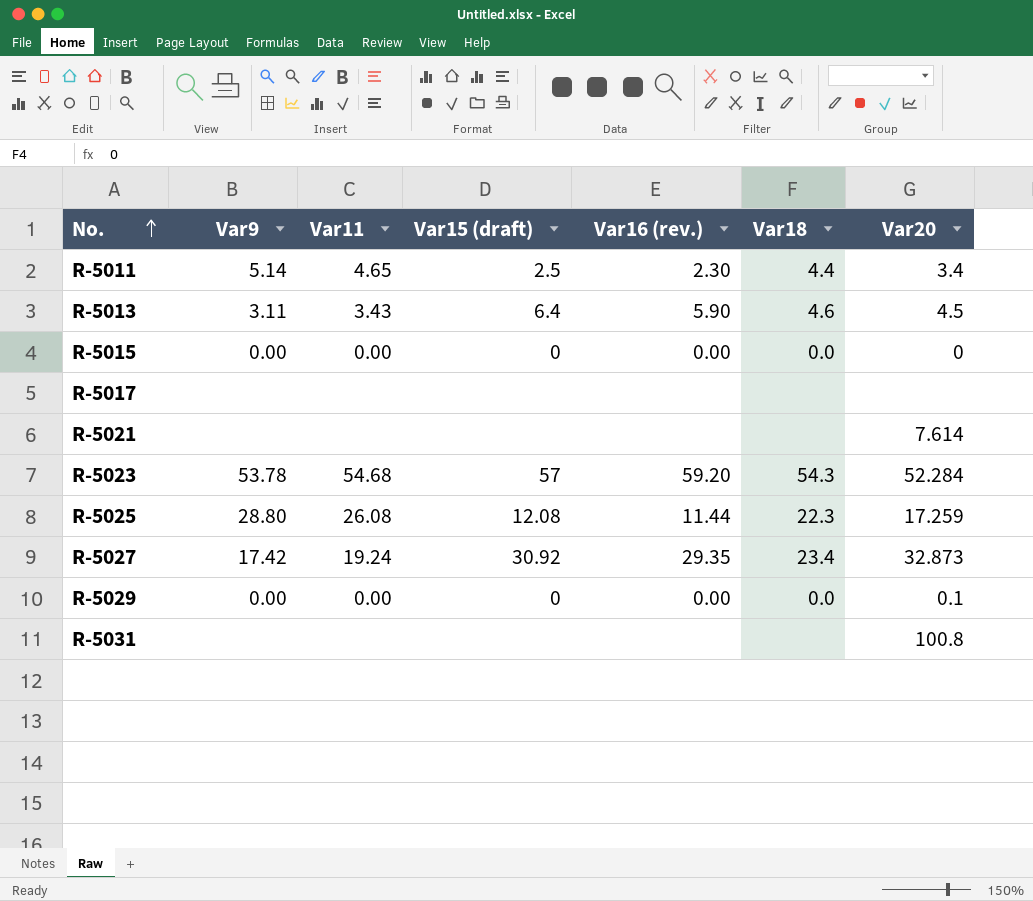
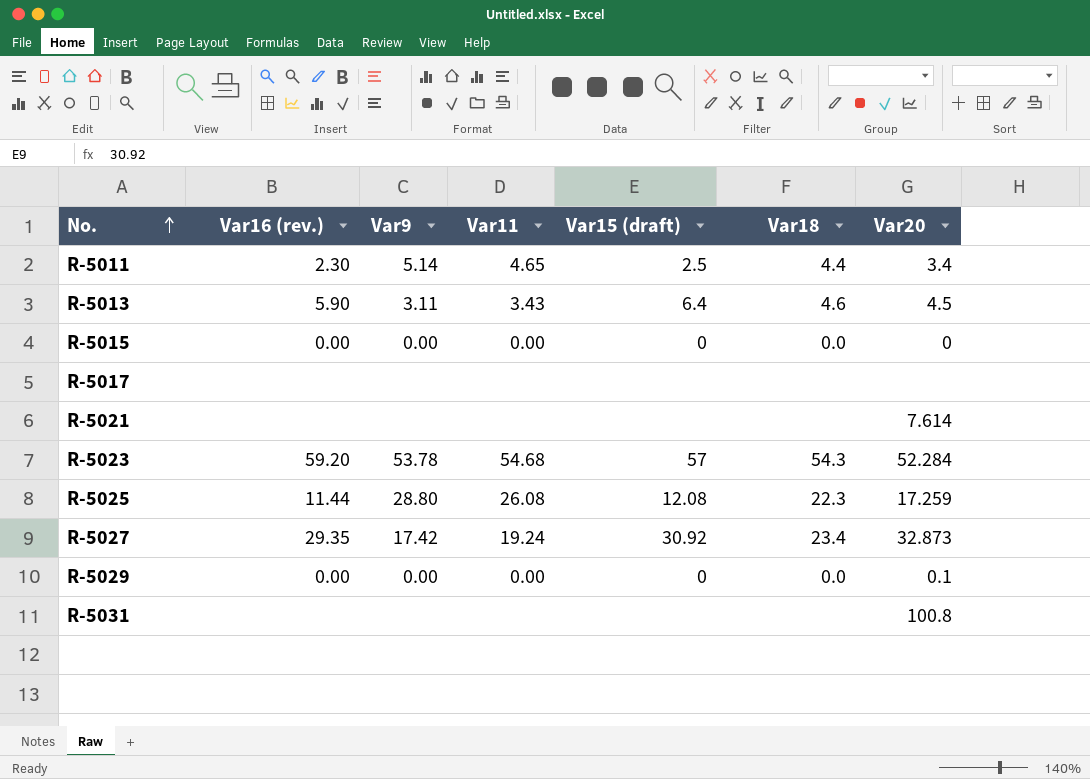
column Var16 (rev.) | position: 5 -> 2

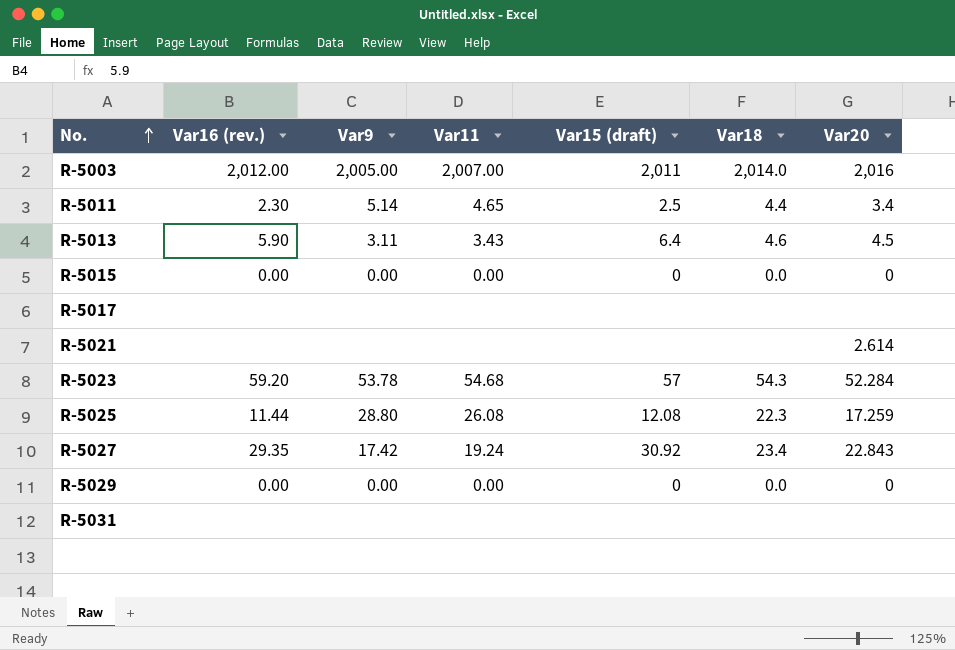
row R-5003: none -> 2,012.00 | 2,005.00 | 2,007.00 | 2,011 | 2,014.0 | 2,016
R-5021 | Var20: 7.614 -> 2.614
R-5027 | Var20: 32.873 -> 22.843
R-5029 | Var20: 0.1 -> 0
R-5031 | Var20: 100.8 -> none

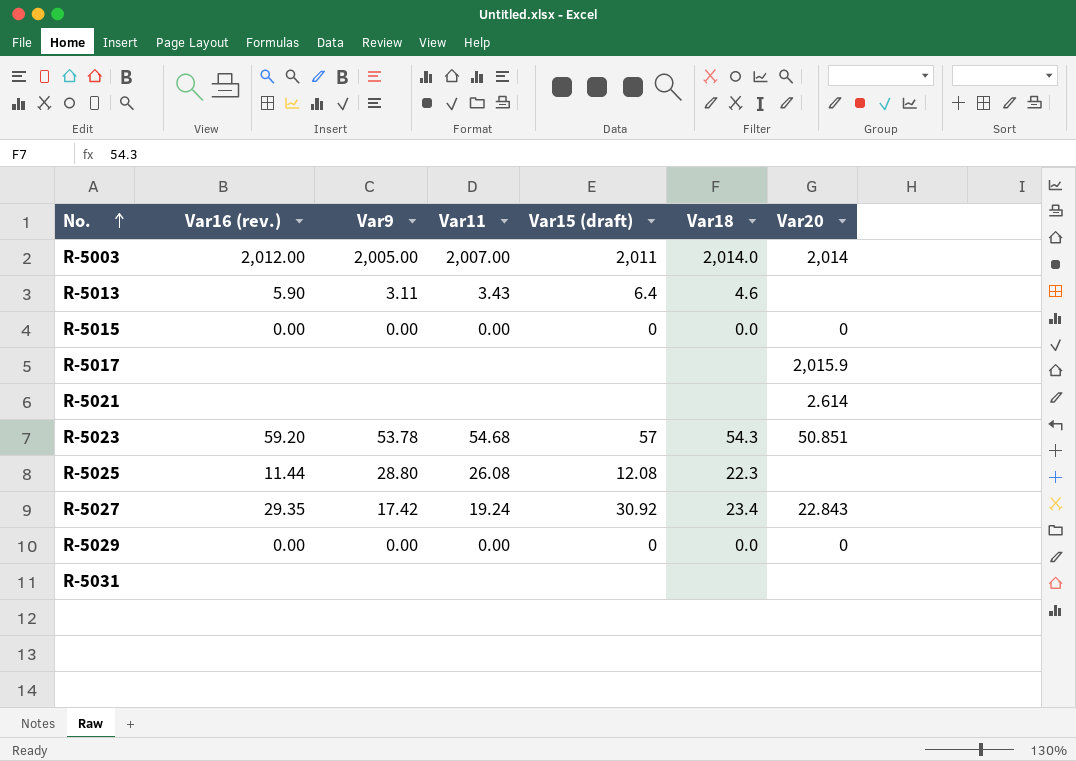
row R-5011: 2.30 | 5.14 | 4.65 | 2.5 | 4.4 | 3.4 -> none
R-5003 | Var20: 2,016 -> 2,014
R-5013 | Var20: 4.5 -> none
R-5017 | Var20: none -> 2,015.9
R-5023 | Var20: 52.284 -> 50.851
R-5025 | Var20: 17.259 -> none

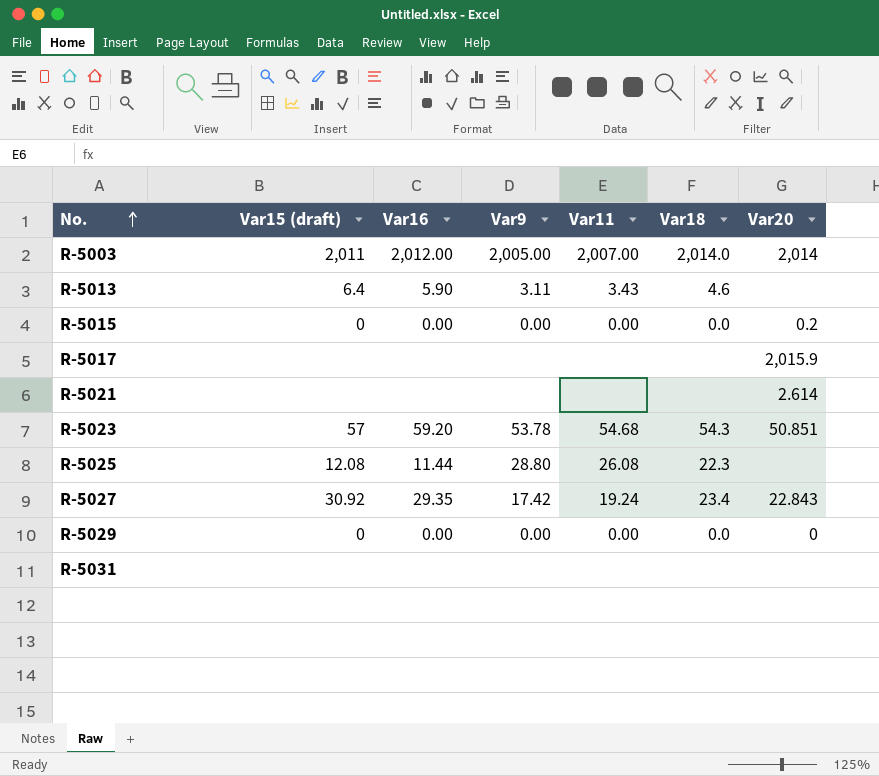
column Var15 (draft) | position: 5 -> 2
column name: Var16 (rev.) -> Var16
R-5015 | Var20: 0 -> 0.2

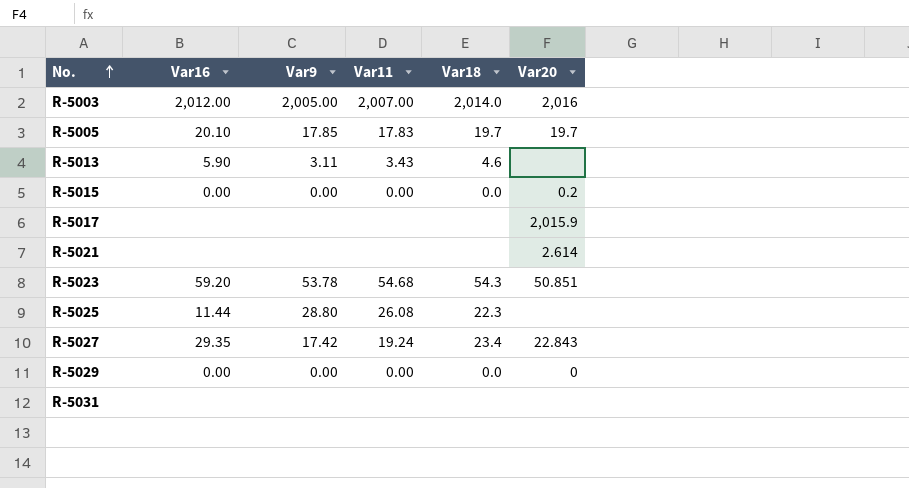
column Var15 (draft) | position: 2 -> none
R-5003 | Var20: 2,014 -> 2,016
row R-5005: none -> 20.10 | 17.85 | 17.83 | 19.7 | 19.7

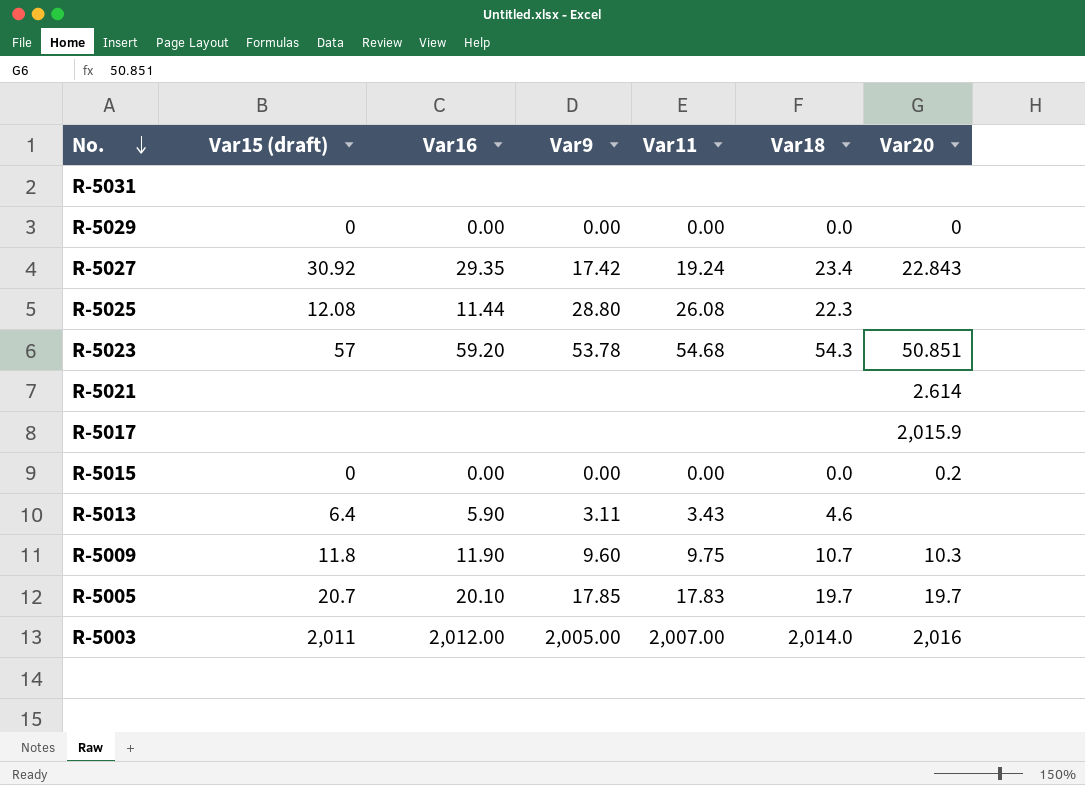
row order: No. ascending -> No. descending
column Var15 (draft) | position: none -> 2
row R-5009: none -> 11.8 | 11.90 | 9.60 | 9.75 | 10.7 | 10.3

